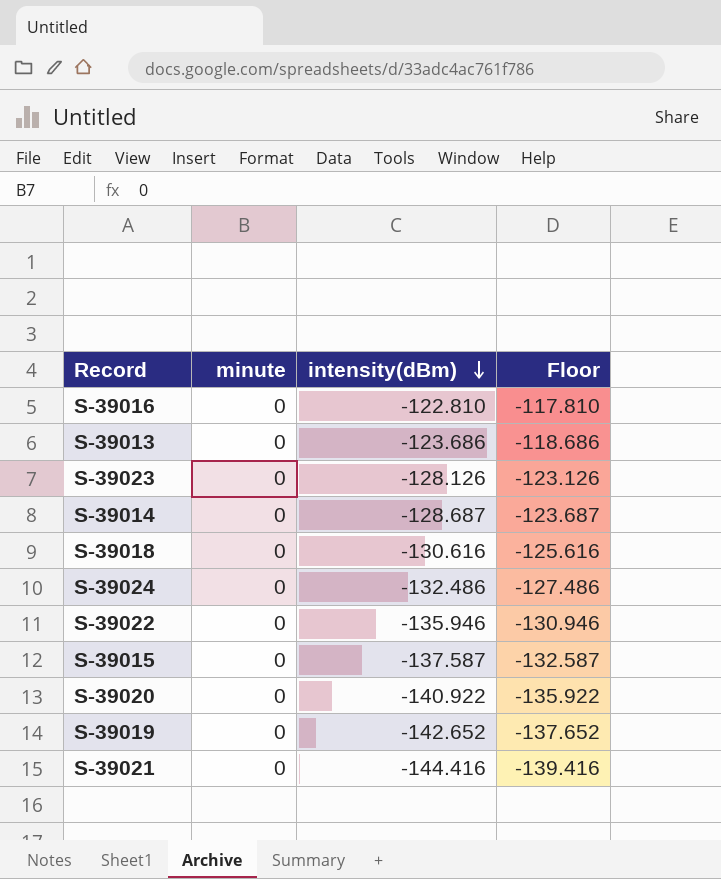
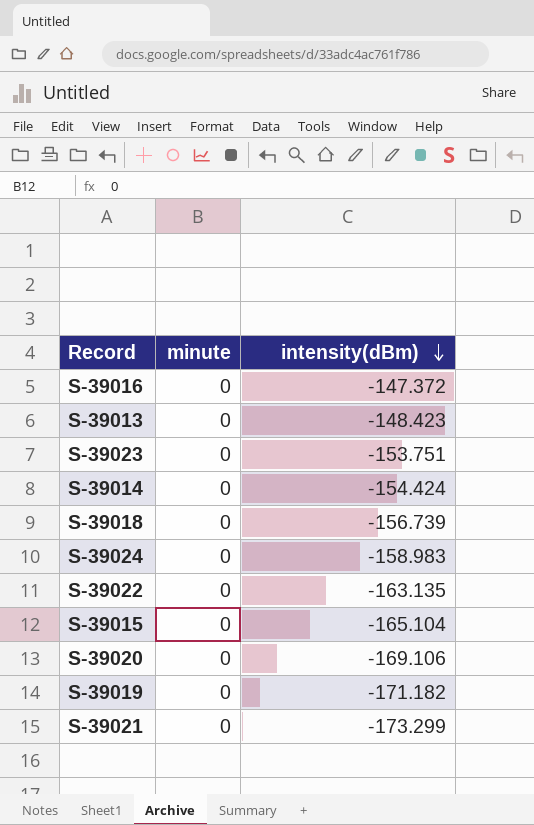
column Floor | formula: [intensity(dBm)] + 5 -> none
S-39016 | intensity(dBm): -122.810 -> -147.372
S-39013 | intensity(dBm): -123.686 -> -148.423
S-39023 | intensity(dBm): -128.126 -> -153.751
S-39014 | intensity(dBm): -128.687 -> -154.424
S-39018 | intensity(dBm): -130.616 -> -156.739
S-39024 | intensity(dBm): -132.486 -> -158.983
S-39022 | intensity(dBm): -135.946 -> -163.135
S-39015 | intensity(dBm): -137.587 -> -165.104
S-39020 | intensity(dBm): -140.922 -> -169.106
S-39019 | intensity(dBm): -142.652 -> -171.182
S-39021 | intensity(dBm): -144.416 -> -173.299

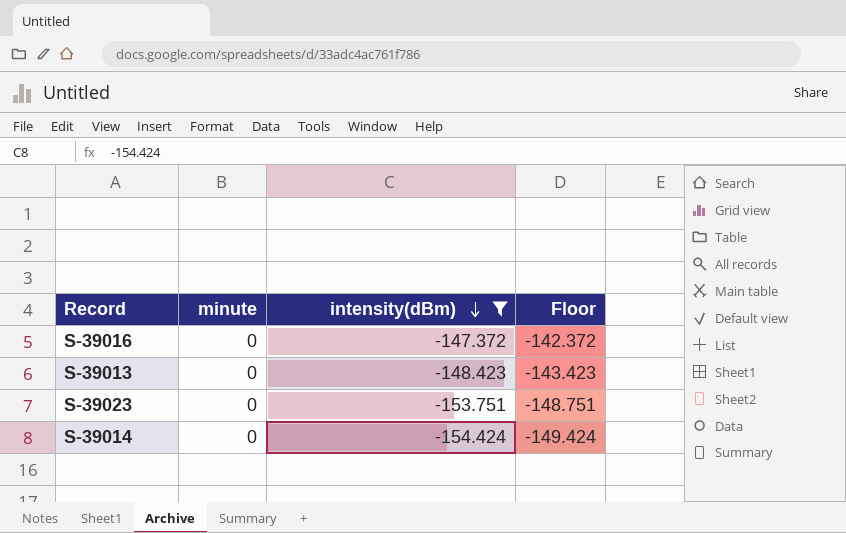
filter: none -> intensity(dBm) >= -154.424
column Floor | formula: none -> [intensity(dBm)] + 5

